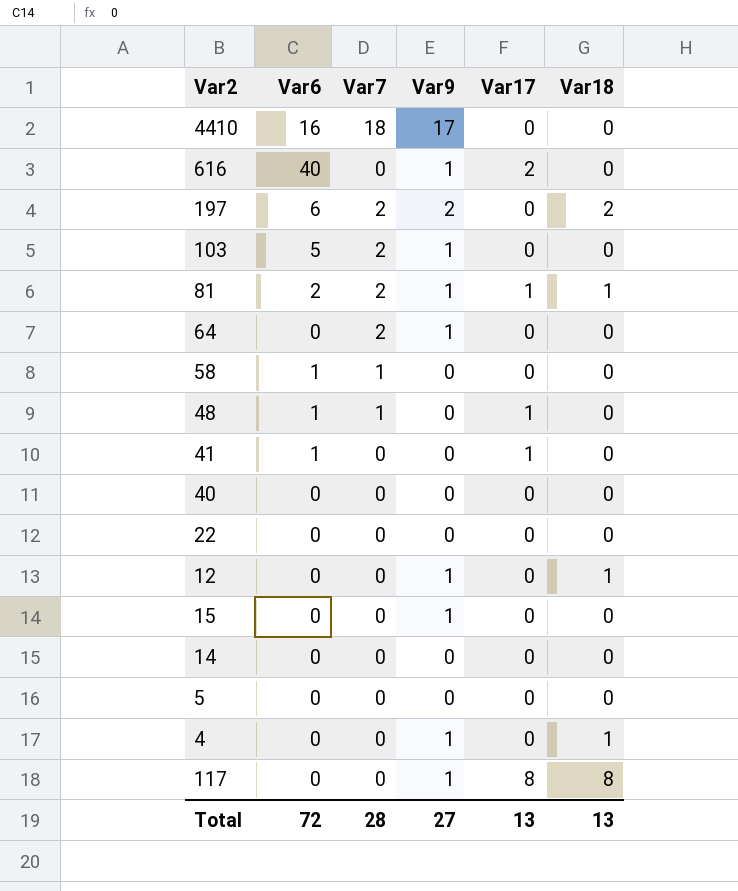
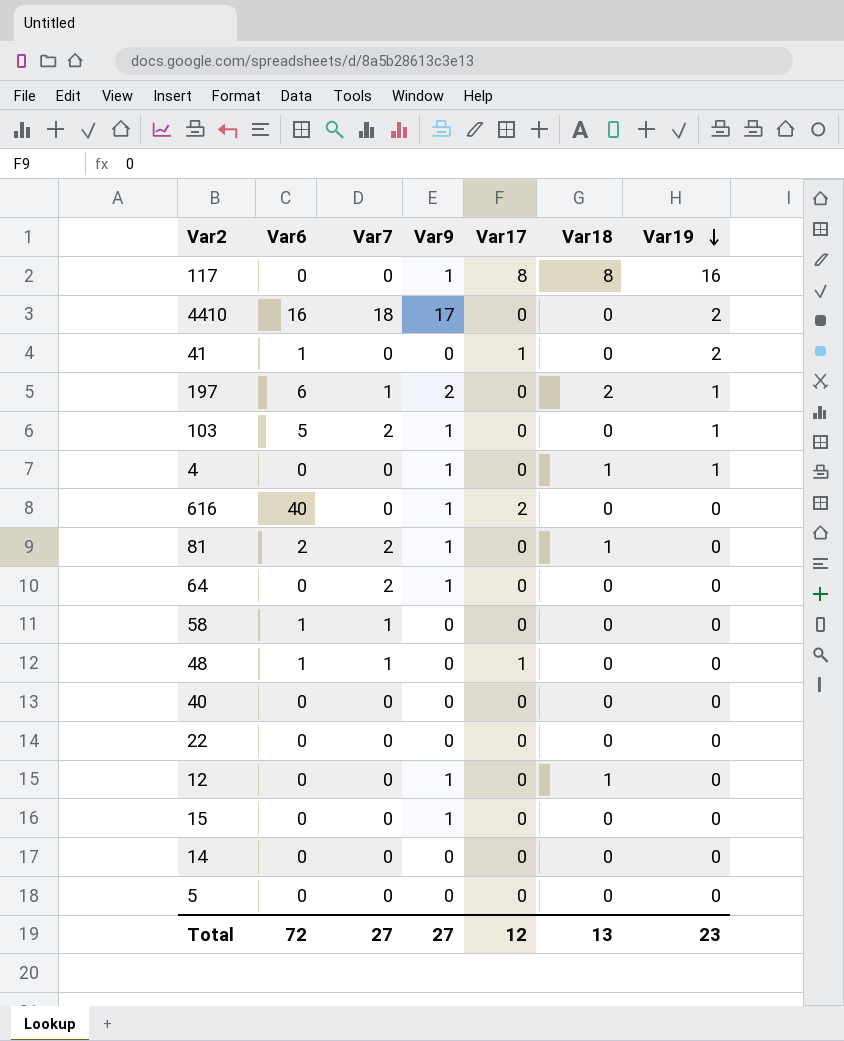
row order: none -> Var19 descending
column Var19 | position: none -> 7
197 | Var7: 2 -> 1
81 | Var17: 1 -> 0
Total | Var7: 28 -> 27
Total | Var17: 13 -> 12

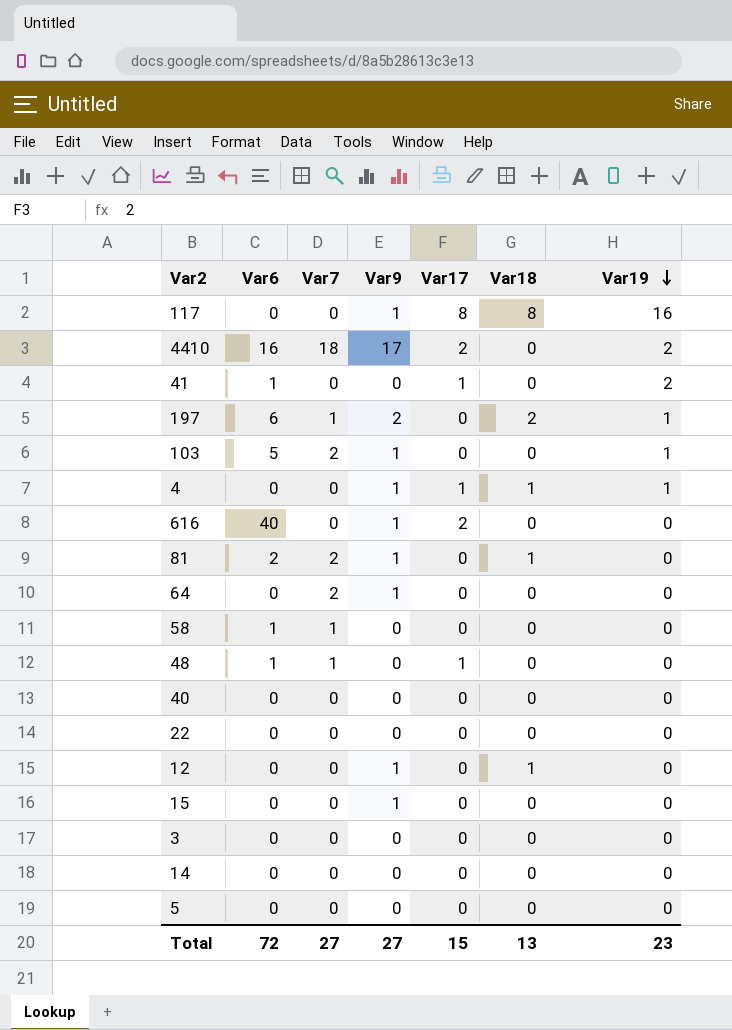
4410 | Var17: 0 -> 2
4 | Var17: 0 -> 1
row 3: none -> 0 | 0 | 0 | 0 | 0 | 0
Total | Var17: 12 -> 15

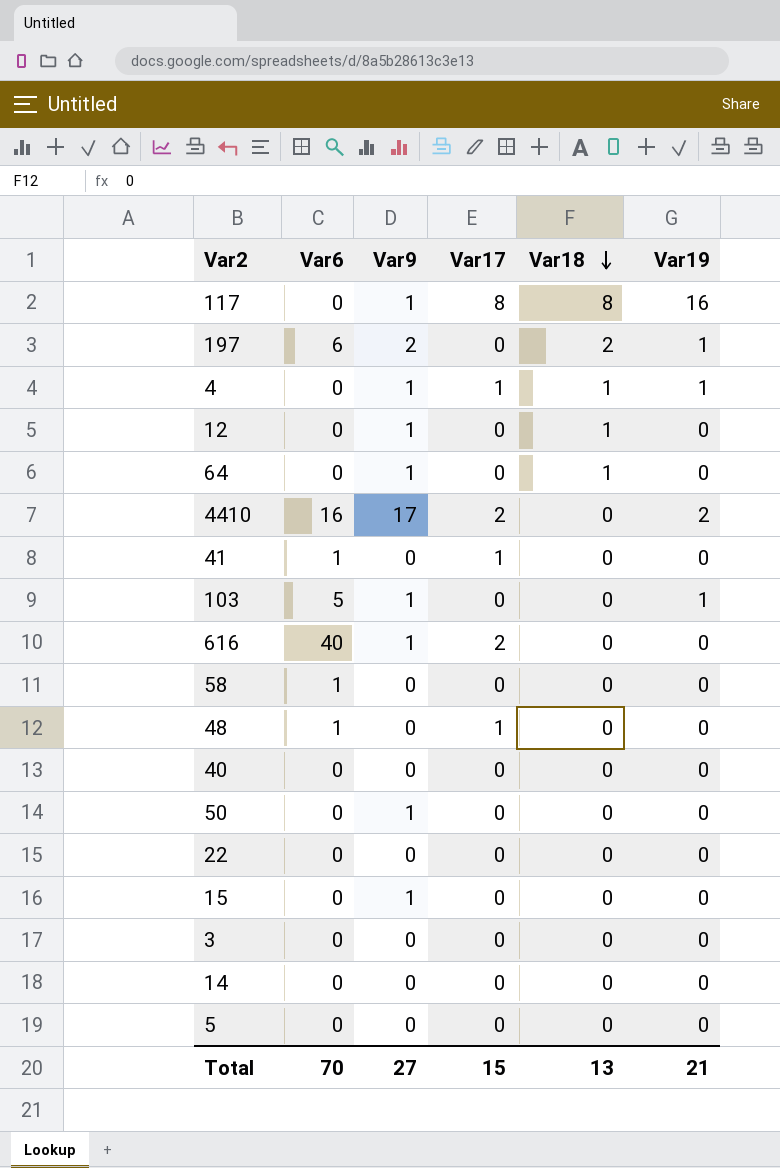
row order: Var19 descending -> Var18 descending
column Var7 | position: 3 -> none
row 81: 2 | 2 | 1 | 0 | 1 | 0 -> none
64 | Var18: 0 -> 1
41 | Var19: 2 -> 0
row 50: none -> 0 | 1 | 0 | 0 | 0
Total | Var6: 72 -> 70
Total | Var19: 23 -> 21

